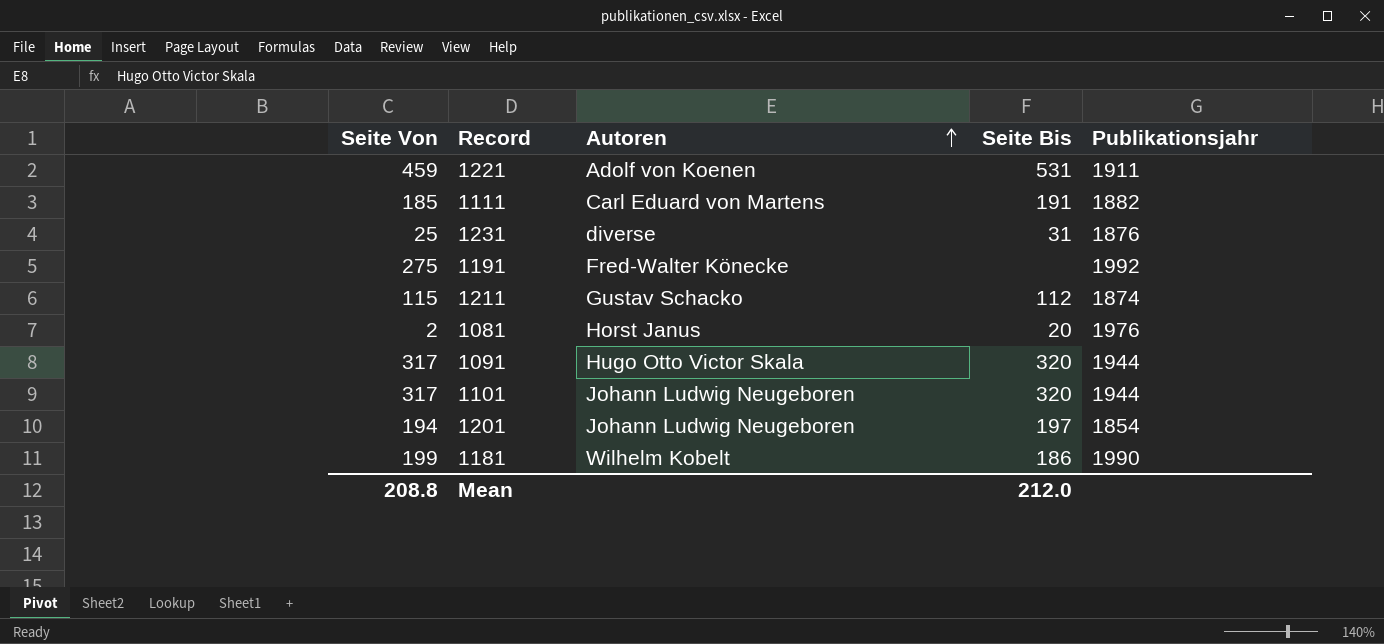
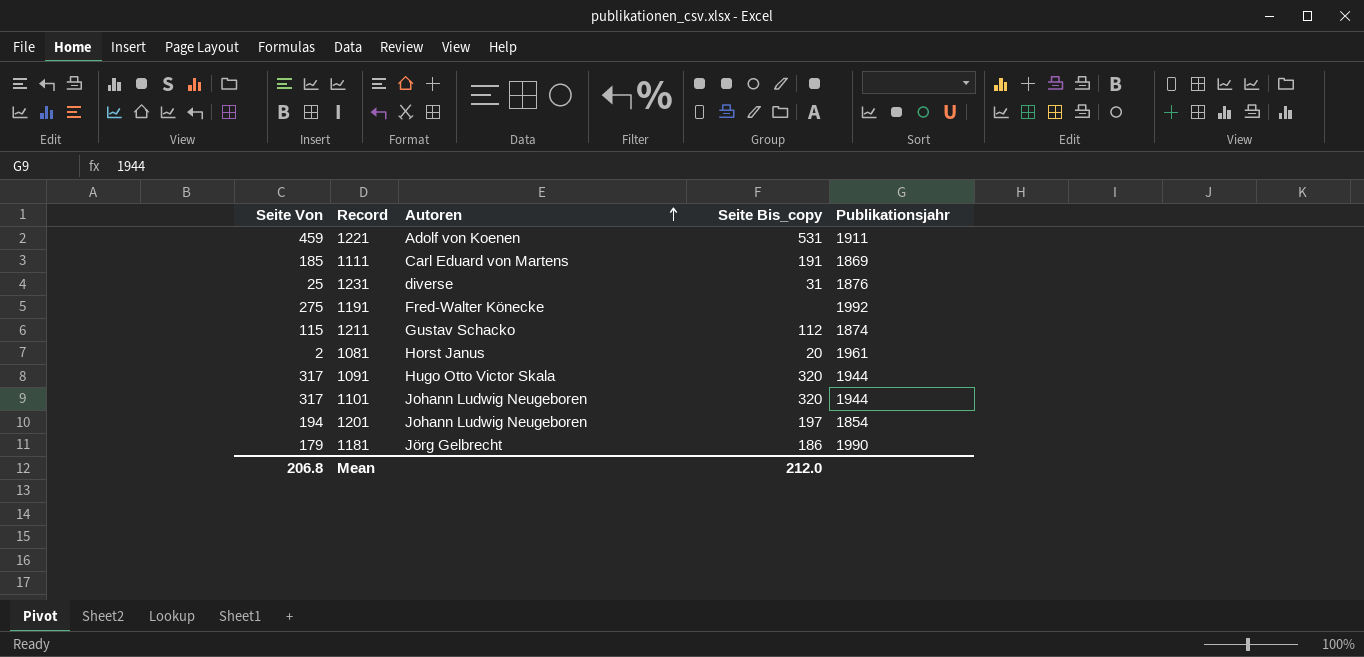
column name: Seite Bis -> Seite Bis_copy
1111 | Publikationsjahr: 1882 -> 1869
1081 | Publikationsjahr: 1976 -> 1961
1181 | Seite Von: 199 -> 179
1181 | Autoren: Wilhelm Kobelt -> Jörg Gelbrecht
Mean | Seite Von: 208.8 -> 206.8

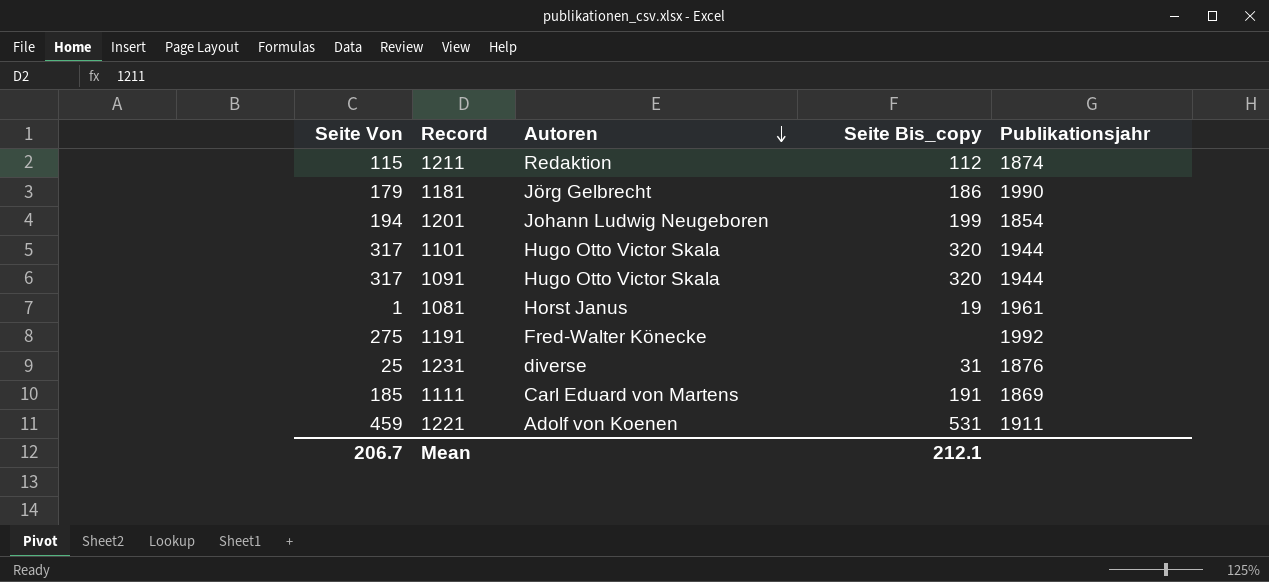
row order: Autoren ascending -> Autoren descending
1211 | Autoren: Gustav Schacko -> Redaktion
1201 | Seite Bis_copy: 197 -> 199
1101 | Autoren: Johann Ludwig Neugeboren -> Hugo Otto Victor Skala
1081 | Seite Von: 2 -> 1
1081 | Seite Bis_copy: 20 -> 19
Mean | Seite Von: 206.8 -> 206.7
Mean | Seite Bis_copy: 212.0 -> 212.1

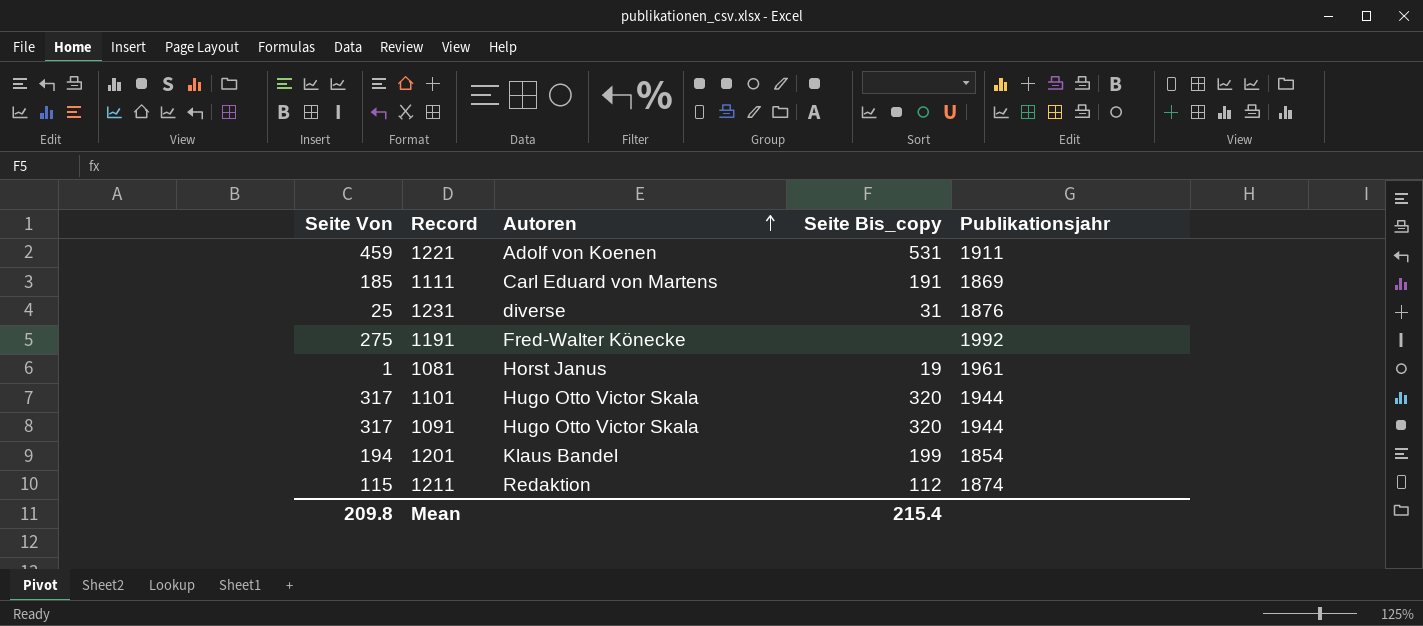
row order: Autoren descending -> Autoren ascending
row 1181: 179 | Jörg Gelbrecht | 186 | 1990 -> none
1201 | Autoren: Johann Ludwig Neugeboren -> Klaus Bandel
Mean | Seite Von: 206.7 -> 209.8
Mean | Seite Bis_copy: 212.1 -> 215.4

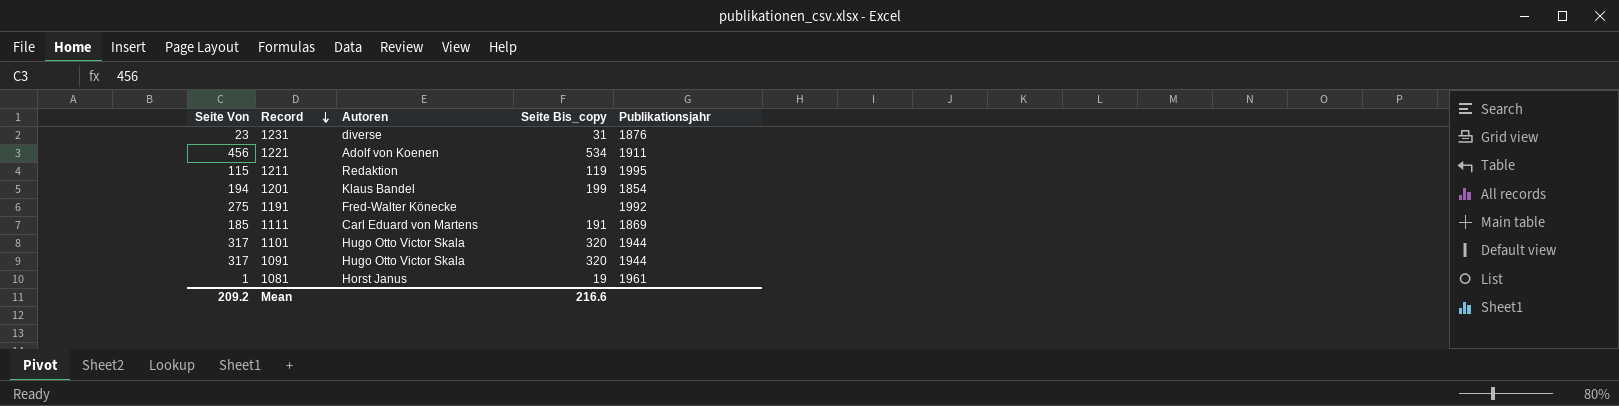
row order: Autoren ascending -> Record descending
1231 | Seite Von: 25 -> 23
1221 | Seite Von: 459 -> 456
1221 | Seite Bis_copy: 531 -> 534
1211 | Seite Bis_copy: 112 -> 119
1211 | Publikationsjahr: 1874 -> 1995
Mean | Seite Von: 209.8 -> 209.2
Mean | Seite Bis_copy: 215.4 -> 216.6

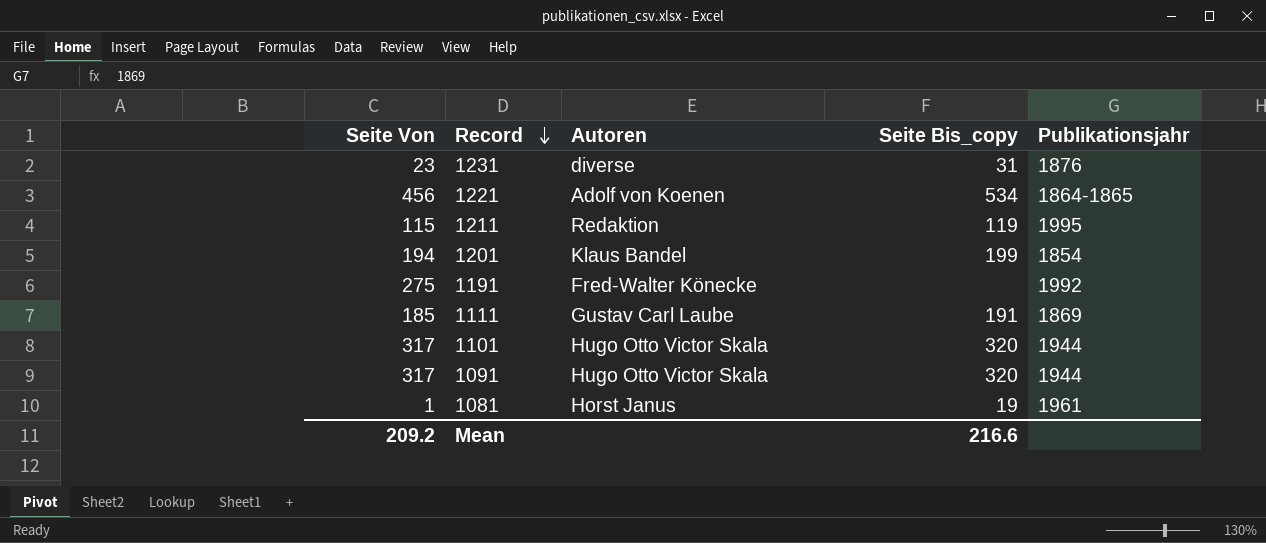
1221 | Publikationsjahr: 1911 -> 1864-1865
1111 | Autoren: Carl Eduard von Martens -> Gustav Carl Laube

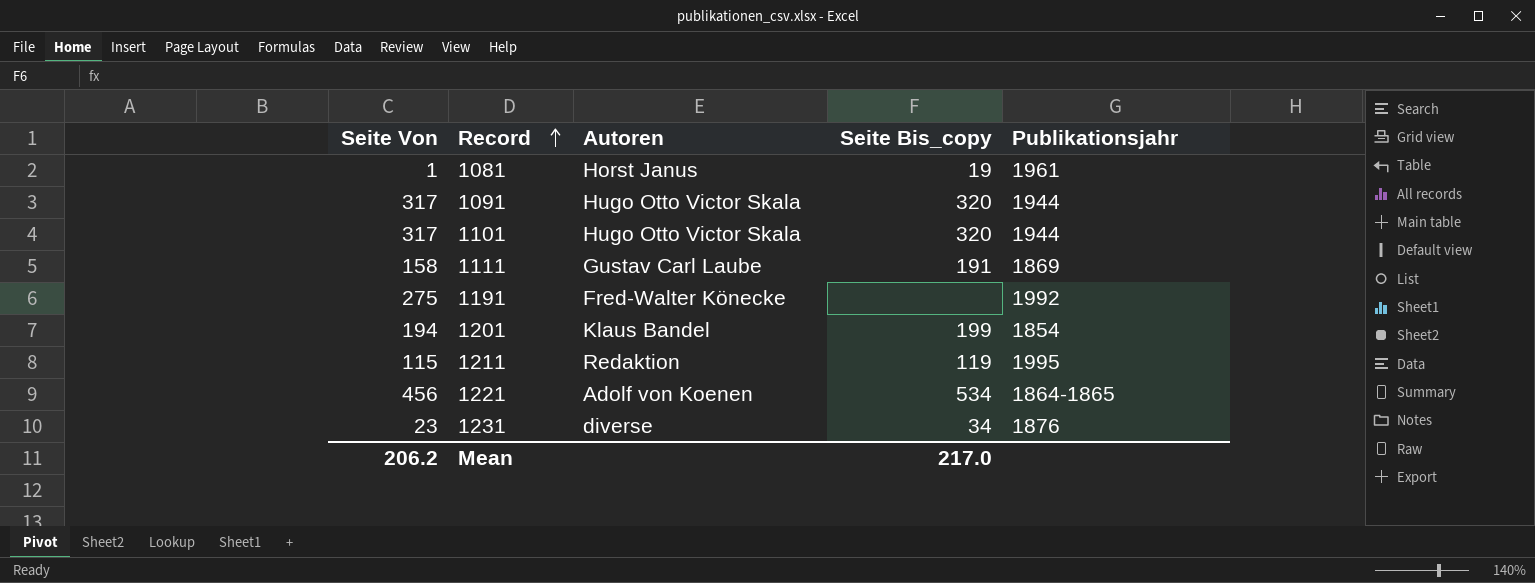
row order: Record descending -> Record ascending
1111 | Seite Von: 185 -> 158
1231 | Seite Bis_copy: 31 -> 34
Mean | Seite Von: 209.2 -> 206.2
Mean | Seite Bis_copy: 216.6 -> 217.0

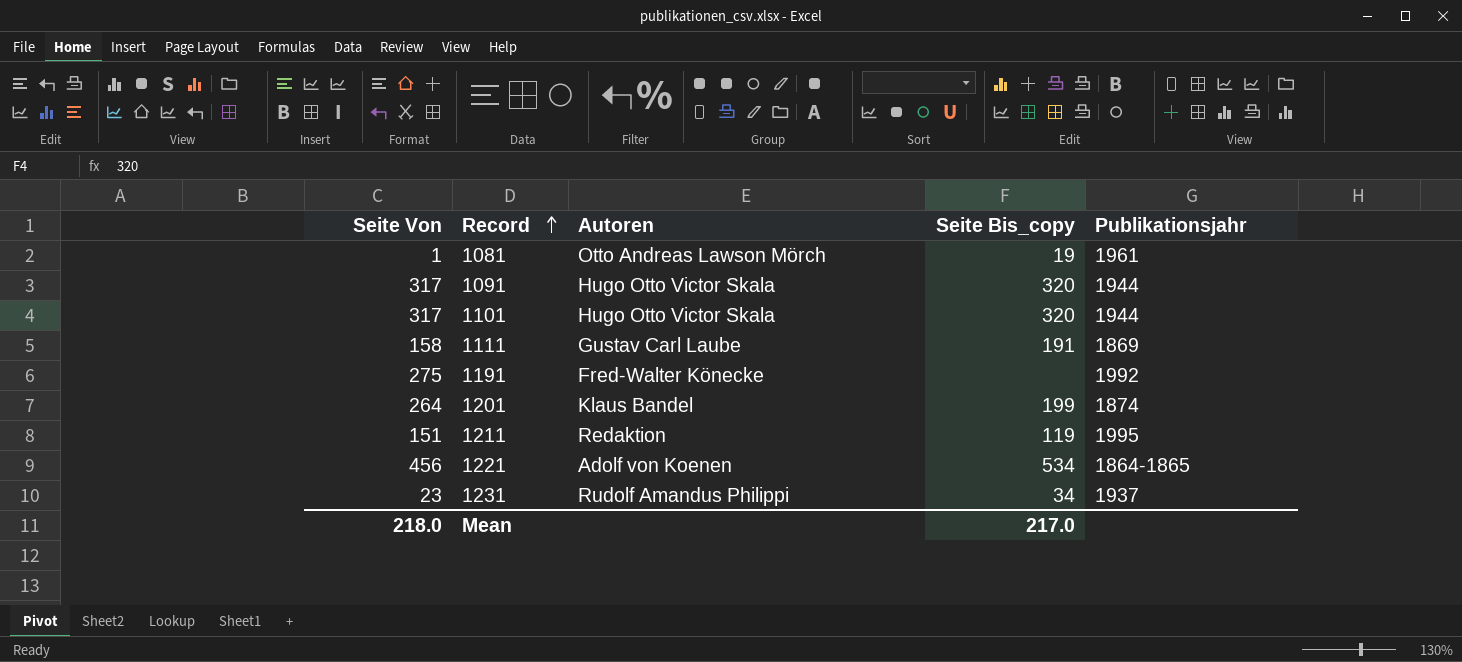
1081 | Autoren: Horst Janus -> Otto Andreas Lawson Mörch
1201 | Seite Von: 194 -> 264
1201 | Publikationsjahr: 1854 -> 1874
1211 | Seite Von: 115 -> 151
1231 | Autoren: diverse -> Rudolf Amandus Philippi
1231 | Publikationsjahr: 1876 -> 1937
Mean | Seite Von: 206.2 -> 218.0

